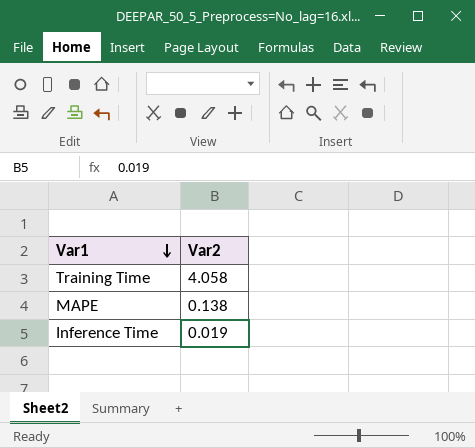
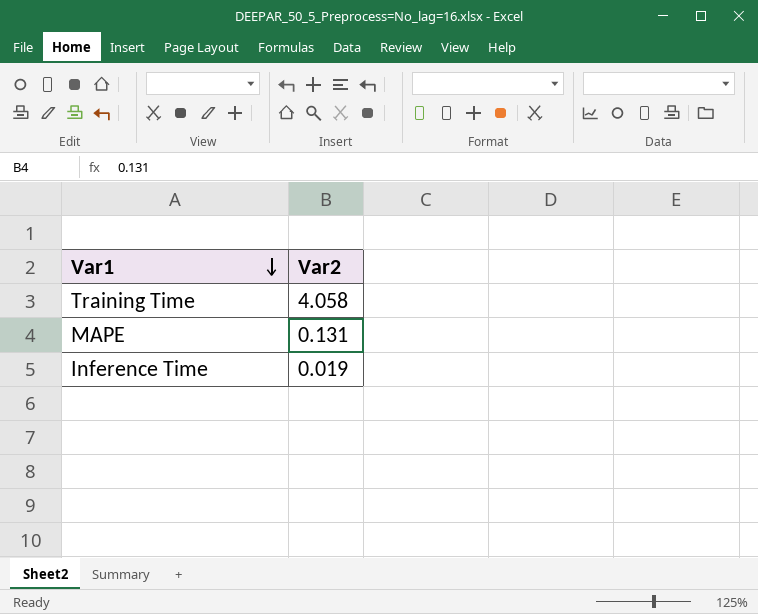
MAPE | Var2: 0.138 -> 0.131

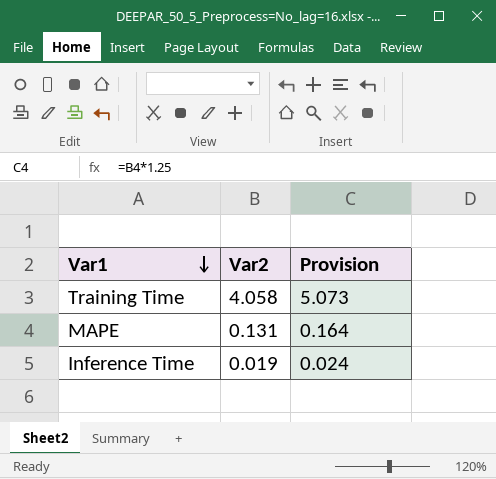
column Provision | formula: none -> [Var2] * 1.25

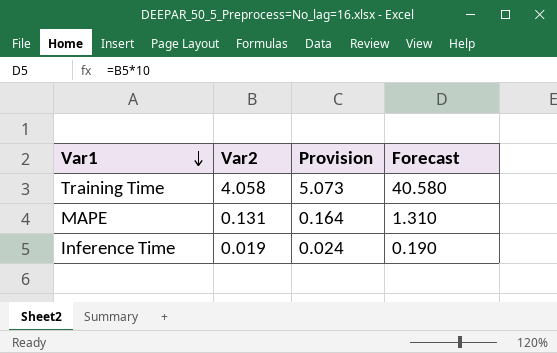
column Forecast | formula: none -> [Var2] * 10

